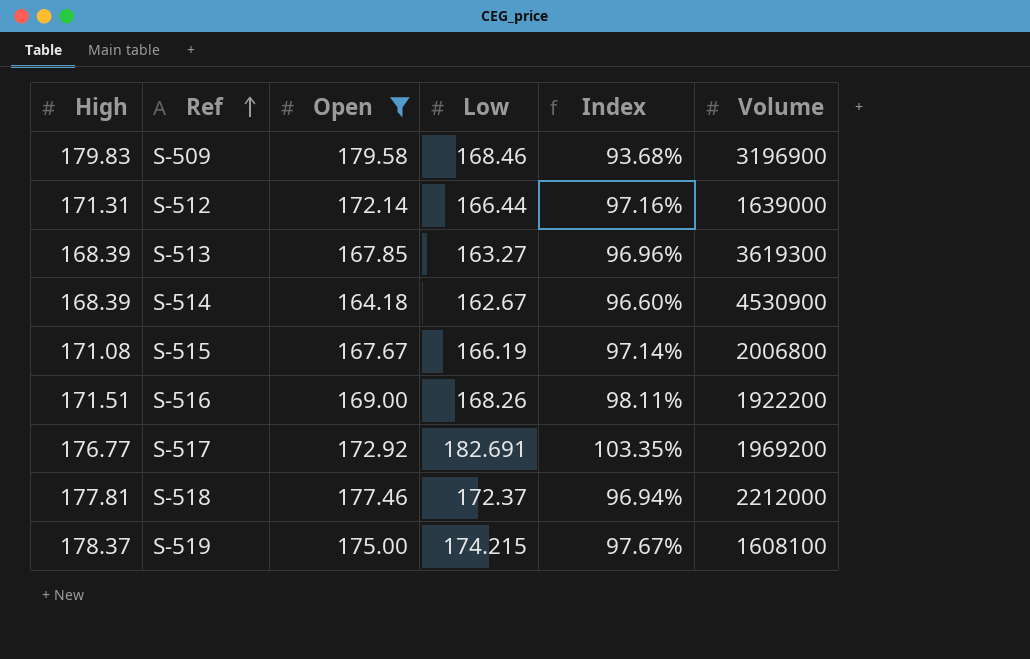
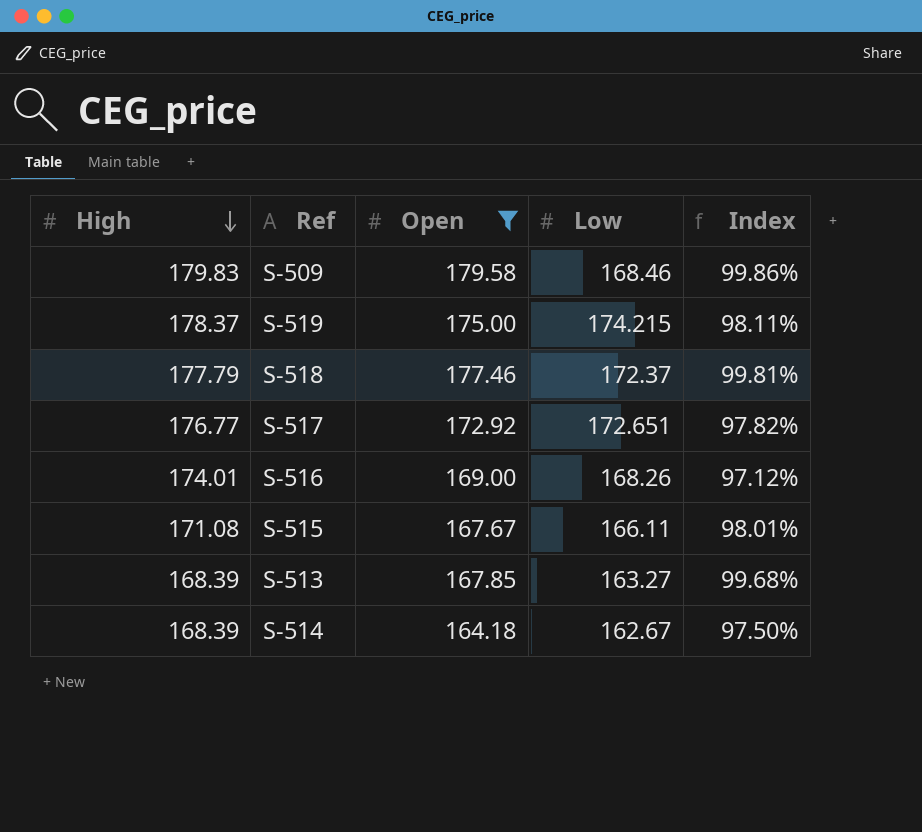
row order: Ref ascending -> High descending
column Volume | position: 6 -> none
column Index | formula: [Low] / [High] -> [Open] / [High]
row S-512: 171.31 | 172.14 | 166.44 | 97.16% | 1639000 -> none
S-518 | High: 177.81 -> 177.79
S-517 | Low: 182.691 -> 172.651
S-516 | High: 171.51 -> 174.01
S-515 | Low: 166.19 -> 166.11

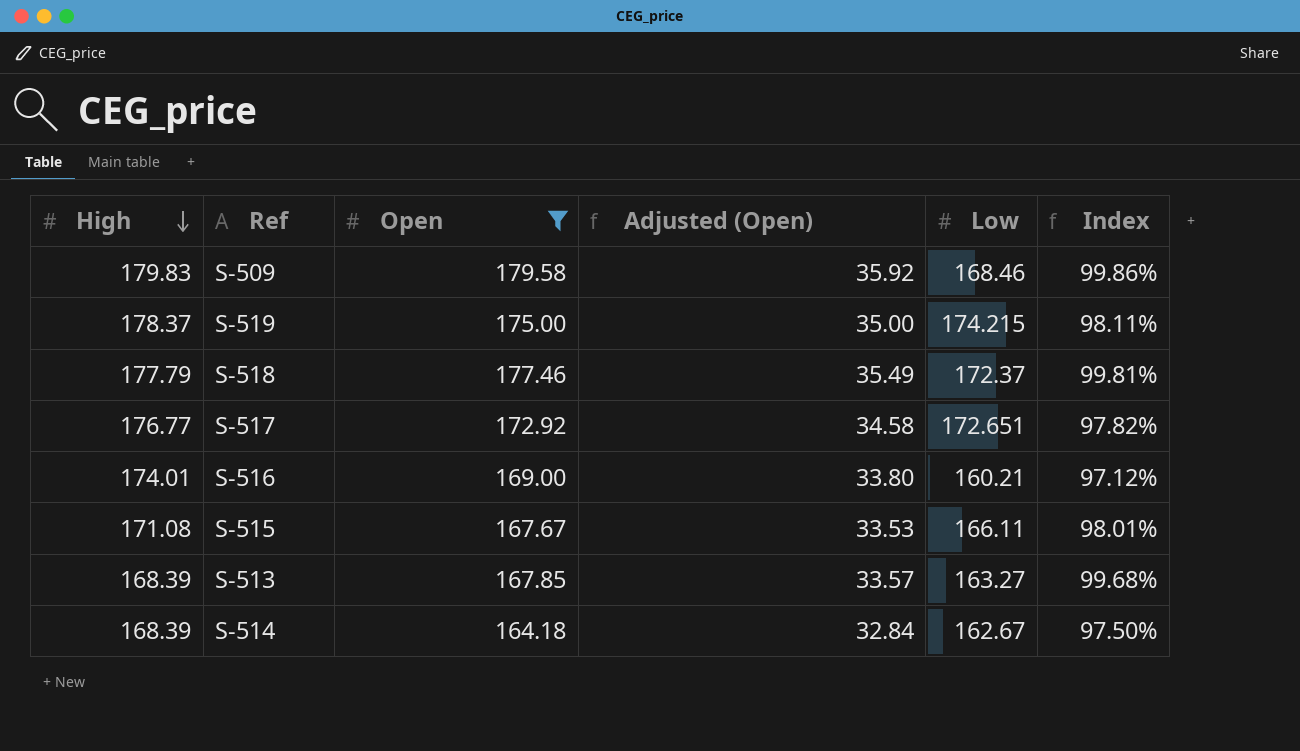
column Adjusted (Open) | formula: none -> [Open] * 0.2
S-516 | Low: 168.26 -> 160.21

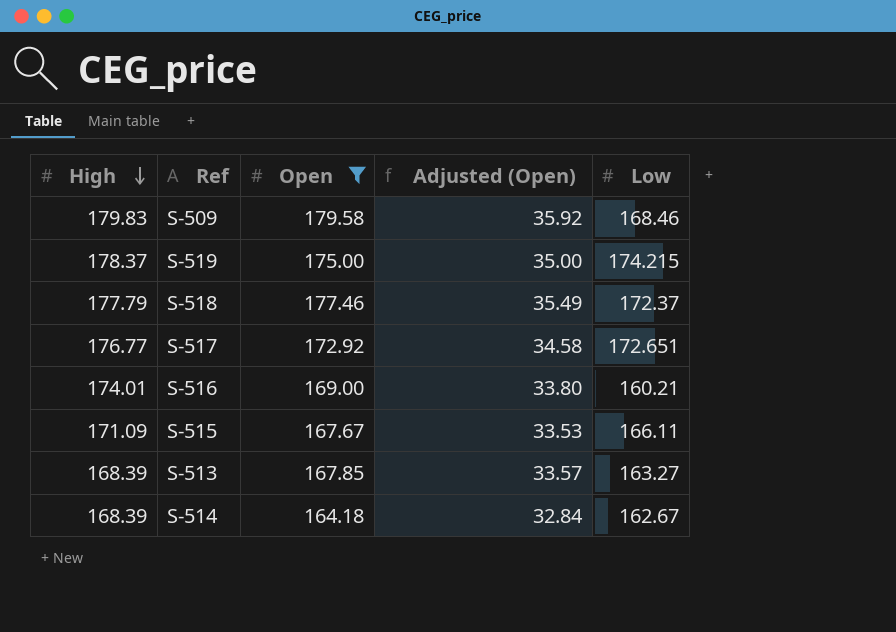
column Index | formula: [Open] / [High] -> none
S-515 | High: 171.08 -> 171.09

